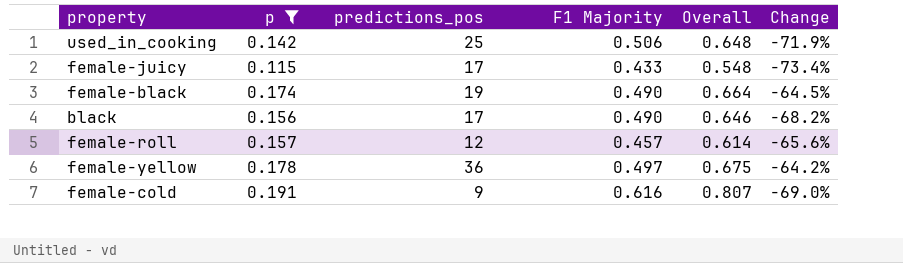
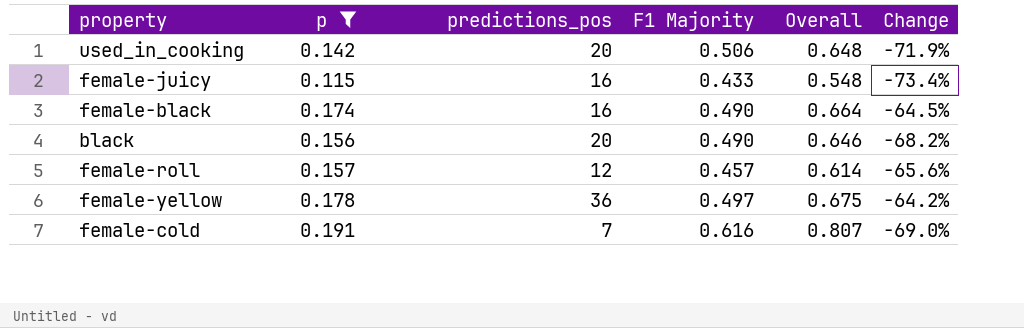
used_in_cooking | predictions_pos: 25 -> 20
female-juicy | predictions_pos: 17 -> 16
female-black | predictions_pos: 19 -> 16
black | predictions_pos: 17 -> 20
female-cold | predictions_pos: 9 -> 7

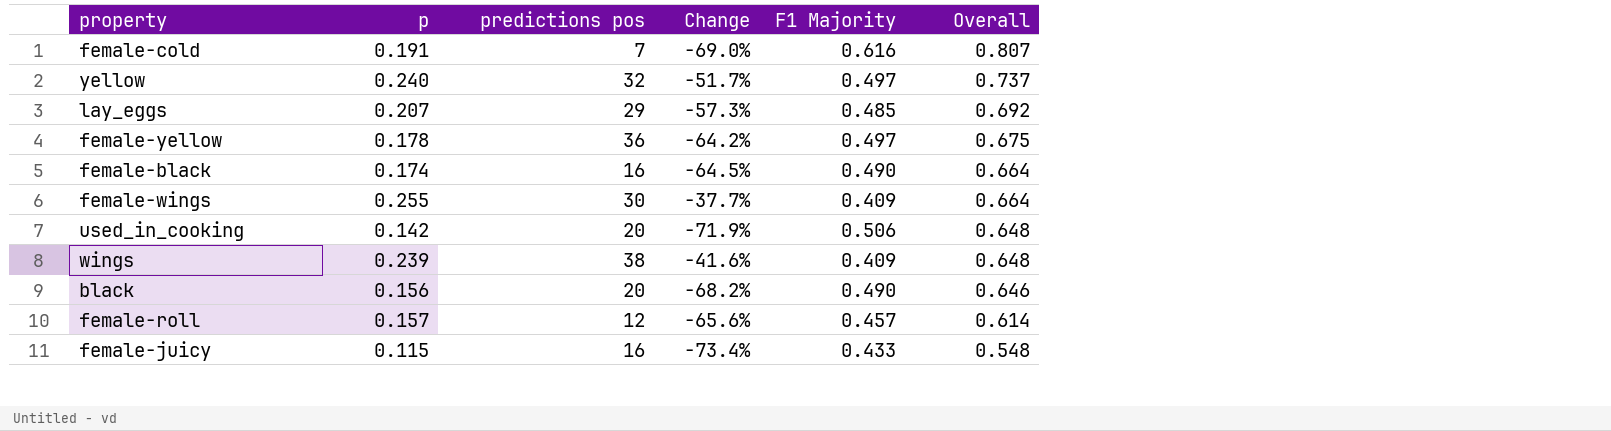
filter: p <= 0.191 -> none
row order: none -> Overall descending
column name: predictions_pos -> predictions pos
column Change | position: 6 -> 4

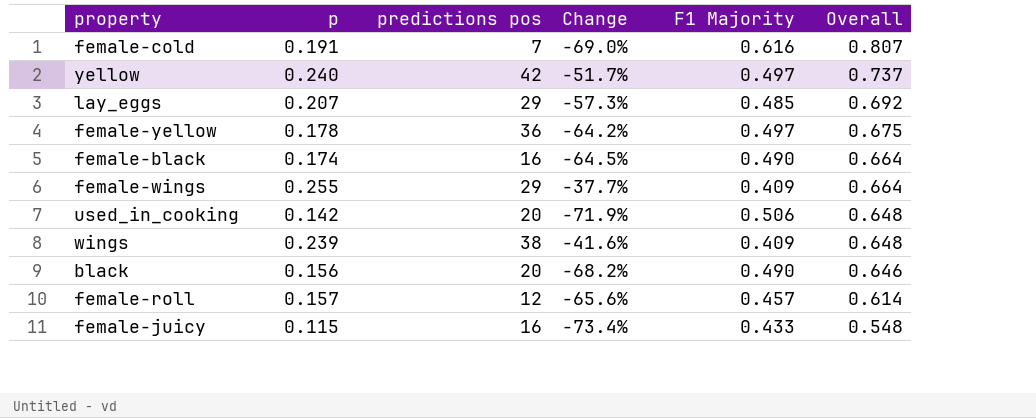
yellow | predictions pos: 32 -> 42
female-wings | predictions pos: 30 -> 29

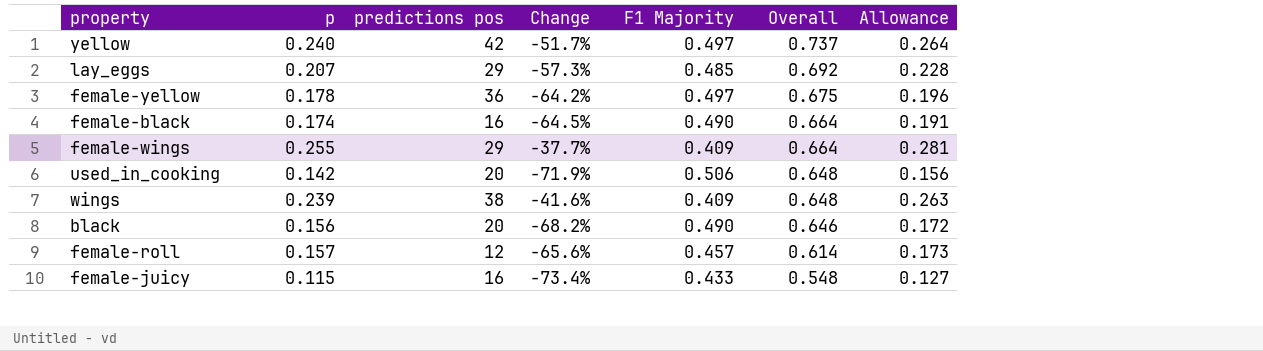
column Allowance | formula: none -> [p] * 1.1
row female-cold: 0.191 | 7 | -69.0% | 0.616 | 0.807 -> none

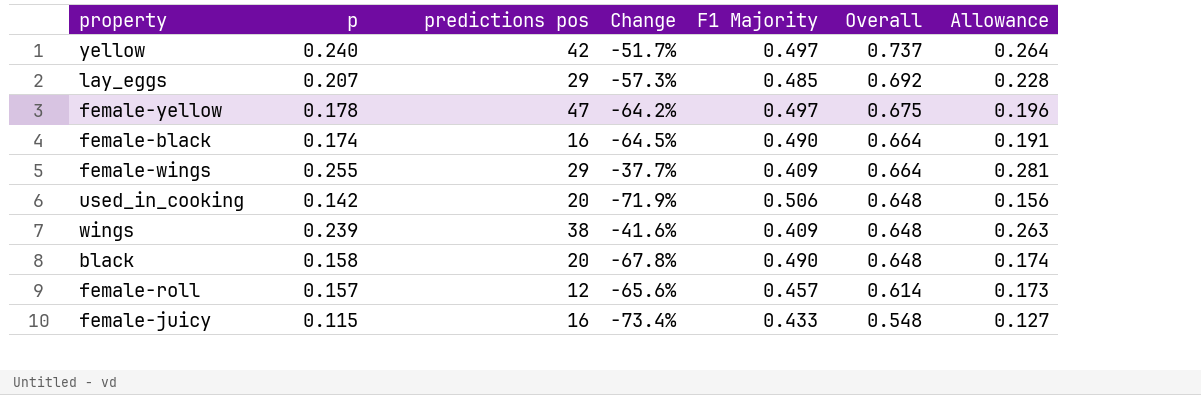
female-yellow | predictions pos: 36 -> 47
black | p: 0.156 -> 0.158
black | Change: -68.2% -> -67.8%
black | Overall: 0.646 -> 0.648
black | Allowance: 0.172 -> 0.174

